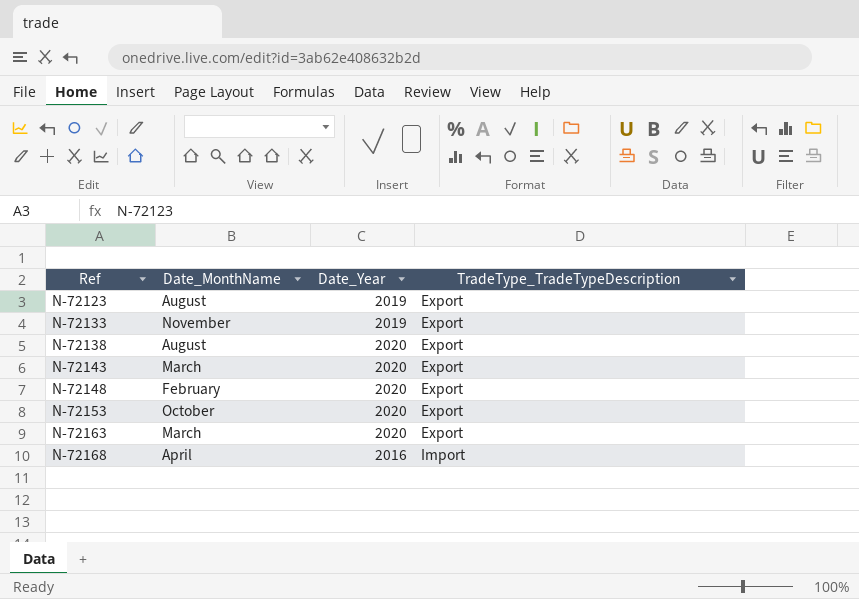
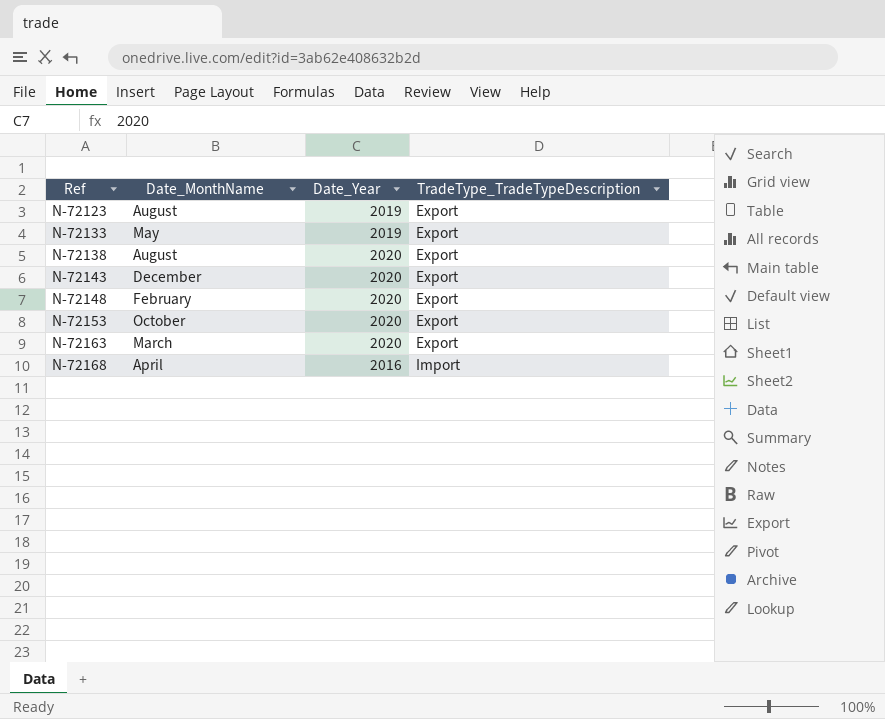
N-72133 | Date_MonthName: November -> May
N-72143 | Date_MonthName: March -> December

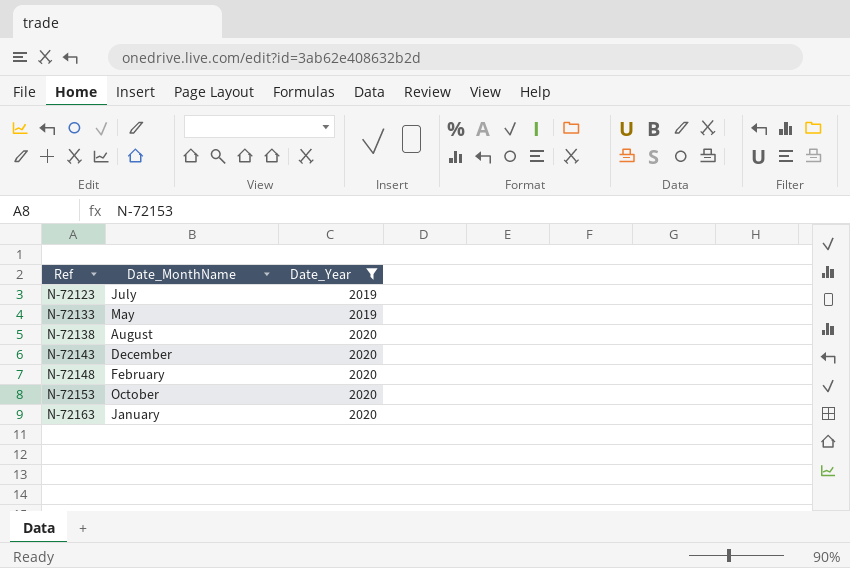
filter: none -> Date_Year != 2016
column TradeType_TradeTypeDescription | position: 4 -> none
N-72123 | Date_MonthName: August -> July
N-72163 | Date_MonthName: March -> January

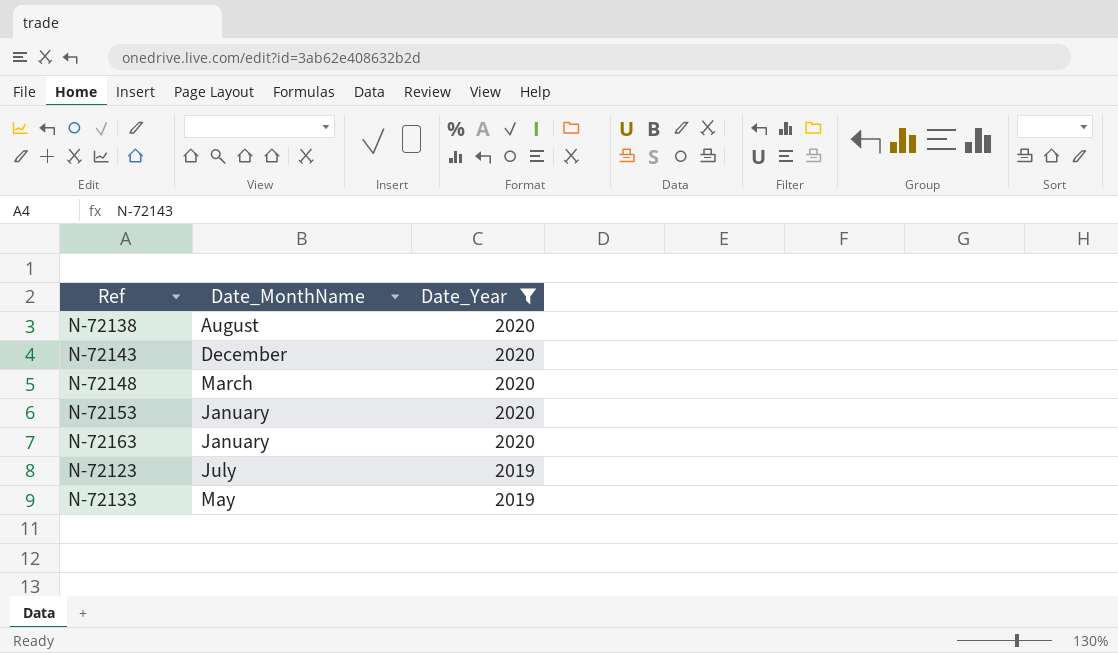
row order: Ref ascending -> Date_Year descending
N-72148 | Date_MonthName: February -> March
N-72153 | Date_MonthName: October -> January

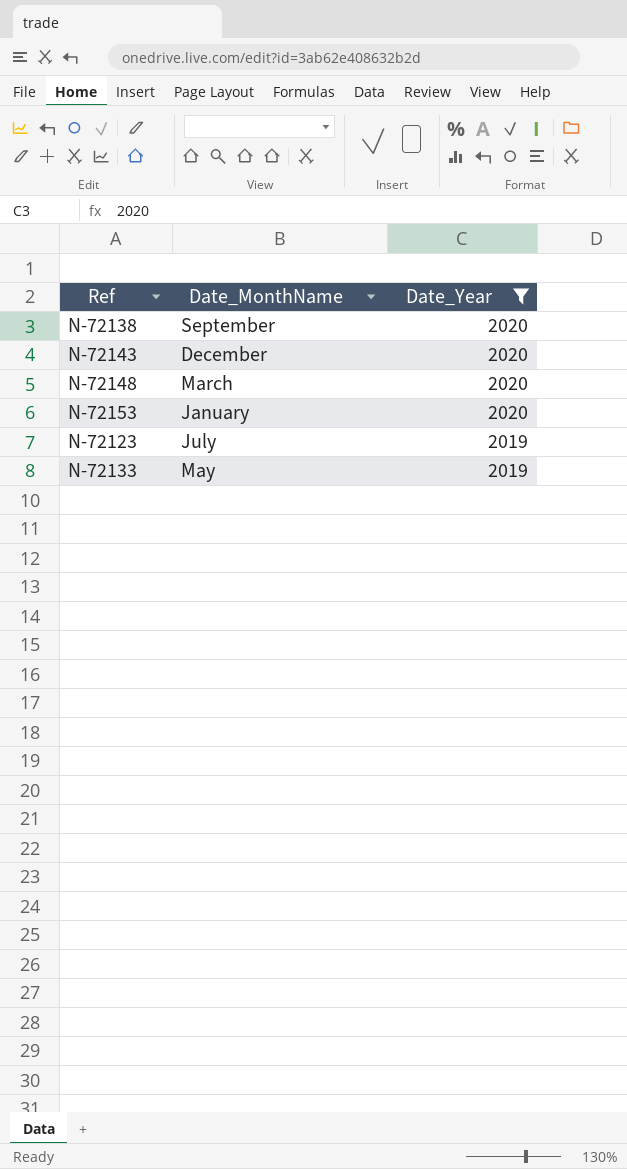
row N-72163: January | 2020 -> none
N-72138 | Date_MonthName: August -> September

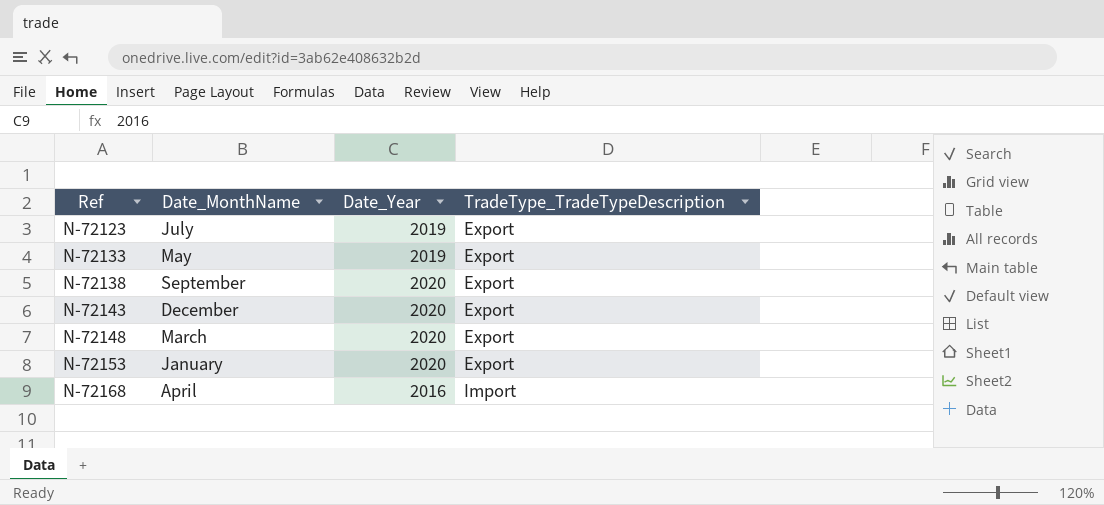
filter: Date_Year != 2016 -> none
row order: Date_Year descending -> Ref ascending
column TradeType_TradeTypeDescription | position: none -> 4

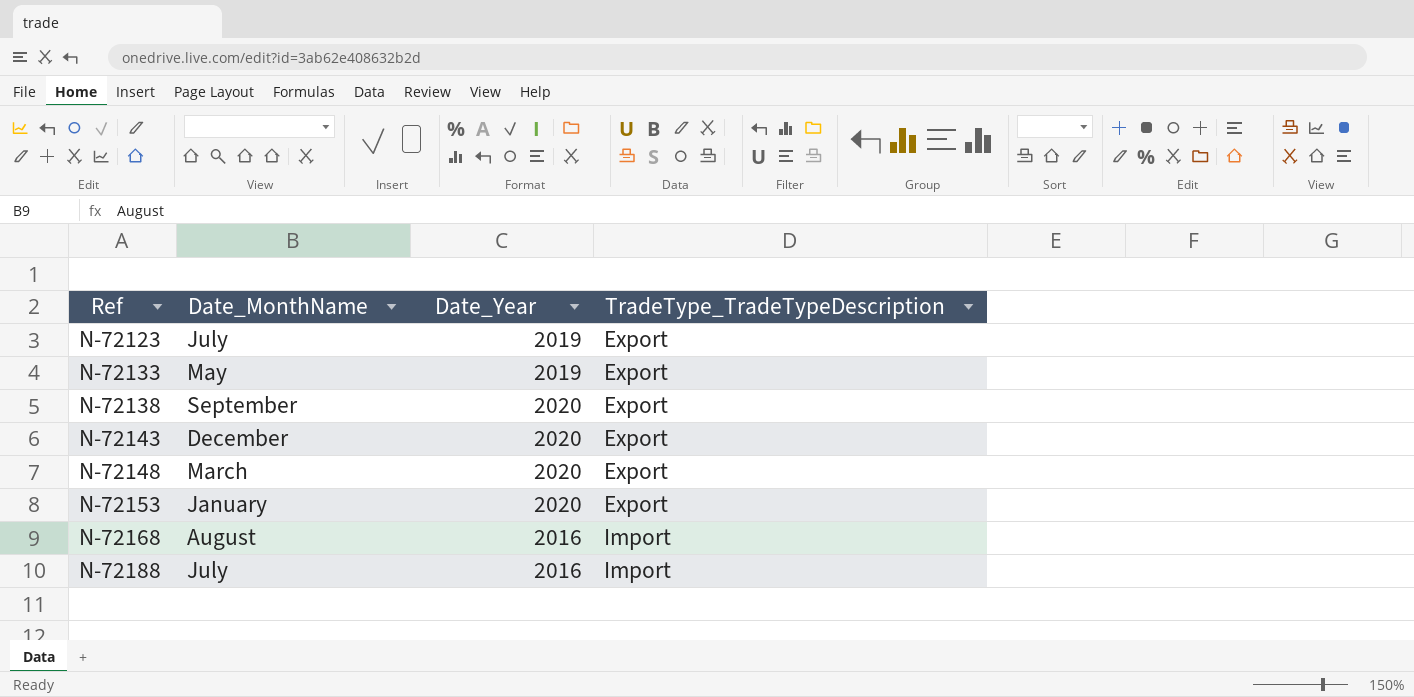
N-72168 | Date_MonthName: April -> August
row N-72188: none -> July | 2016 | Import

